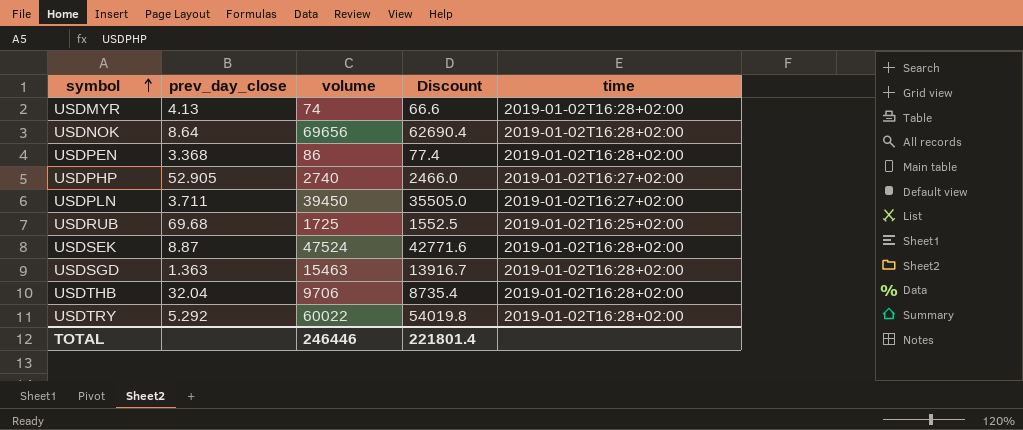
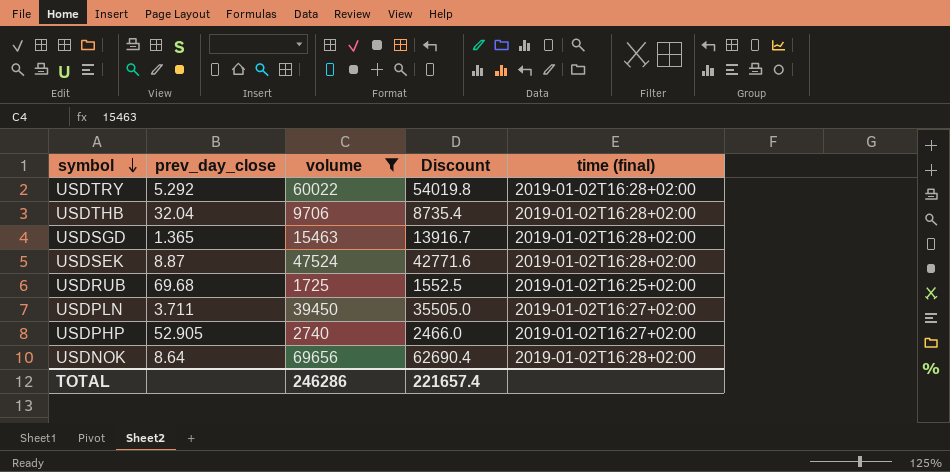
filter: none -> volume >= 1725
row order: symbol ascending -> symbol descending
column name: time -> time (final)
USDSGD | prev_day_close: 1.363 -> 1.365
TOTAL | volume: 246446 -> 246286
TOTAL | Discount: 221801.4 -> 221657.4

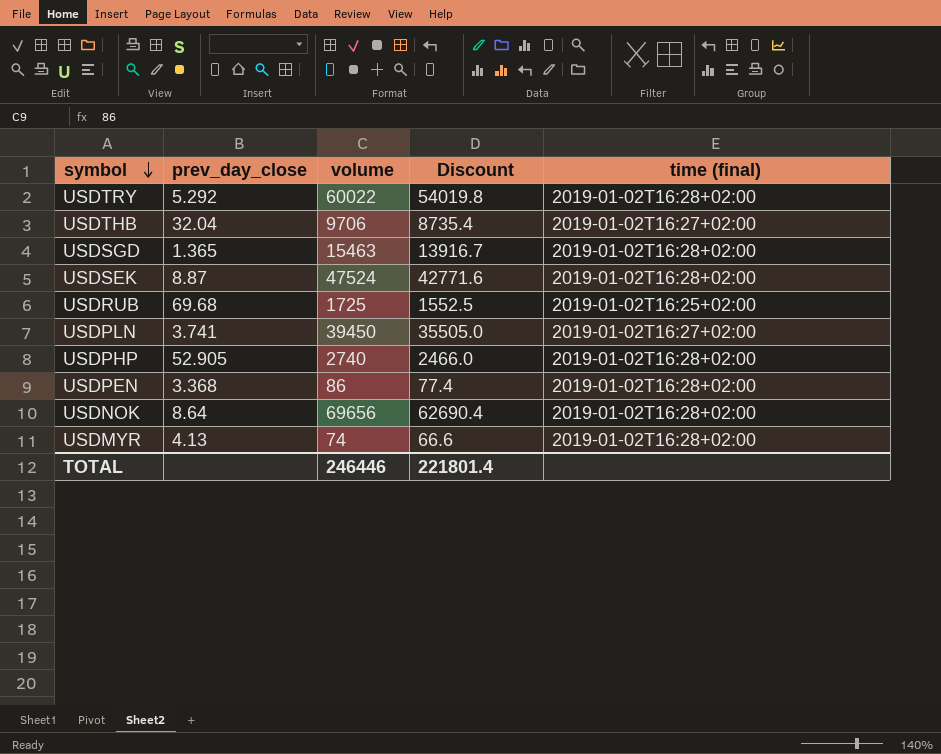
filter: volume >= 1725 -> none
USDTHB | time (final): 2019-01-02T16:28+02:00 -> 2019-01-02T16:27+02:00
USDPLN | prev_day_close: 3.711 -> 3.741
USDPHP | time (final): 2019-01-02T16:27+02:00 -> 2019-01-02T16:28+02:00
TOTAL | volume: 246286 -> 246446
TOTAL | Discount: 221657.4 -> 221801.4

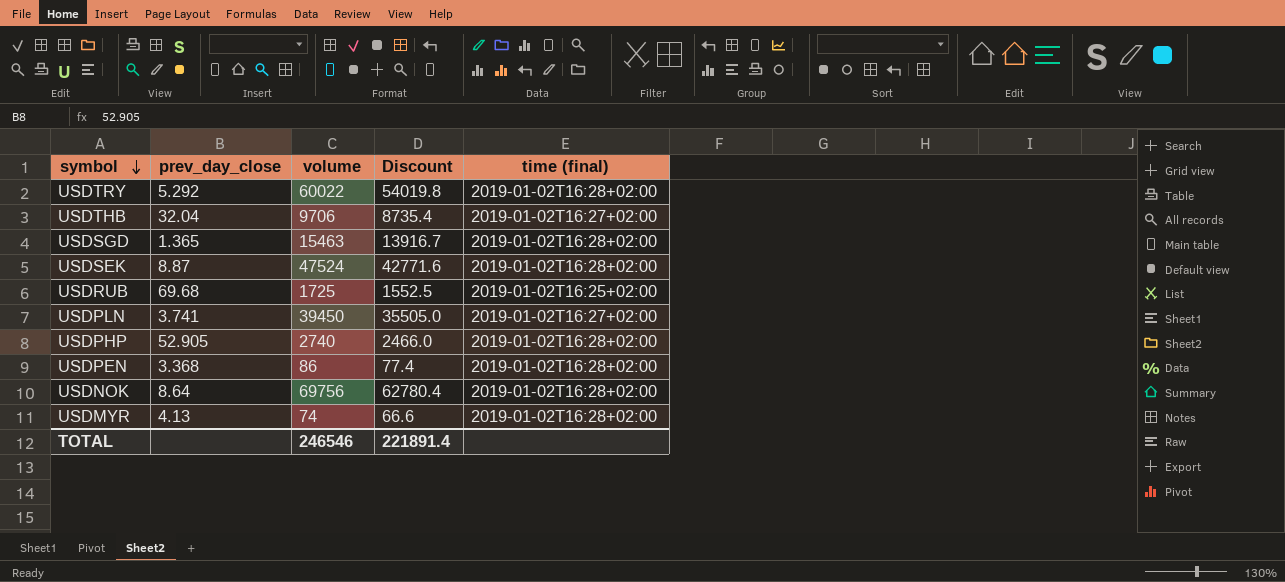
USDNOK | volume: 69656 -> 69756
USDNOK | Discount: 62690.4 -> 62780.4
TOTAL | volume: 246446 -> 246546
TOTAL | Discount: 221801.4 -> 221891.4

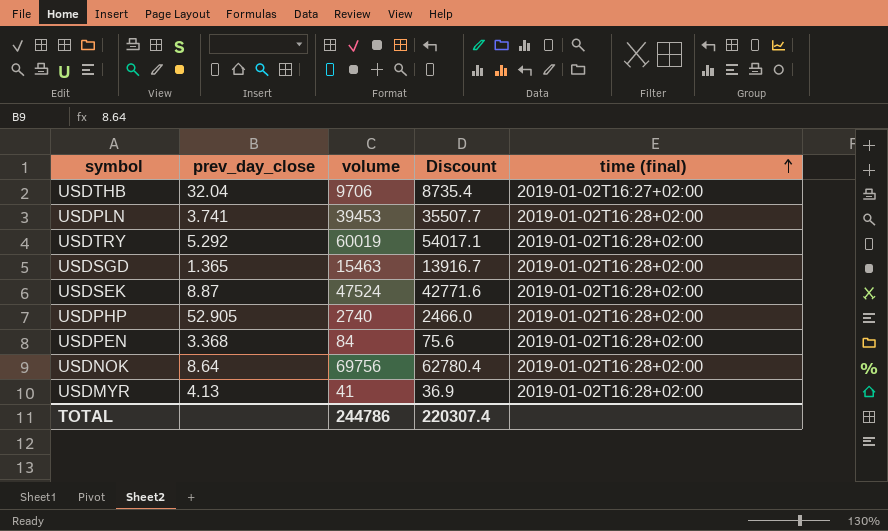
row order: symbol descending -> time (final) ascending
row USDRUB: 69.68 | 1725 | 1552.5 | 2019-01-02T16:25+02:00 -> none
USDPLN | volume: 39450 -> 39453
USDPLN | Discount: 35505.0 -> 35507.7
USDPLN | time (final): 2019-01-02T16:27+02:00 -> 2019-01-02T16:28+02:00
USDTRY | volume: 60022 -> 60019
USDTRY | Discount: 54019.8 -> 54017.1
USDPEN | volume: 86 -> 84
USDPEN | Discount: 77.4 -> 75.6
USDMYR | volume: 74 -> 41
USDMYR | Discount: 66.6 -> 36.9
TOTAL | volume: 246546 -> 244786
TOTAL | Discount: 221891.4 -> 220307.4

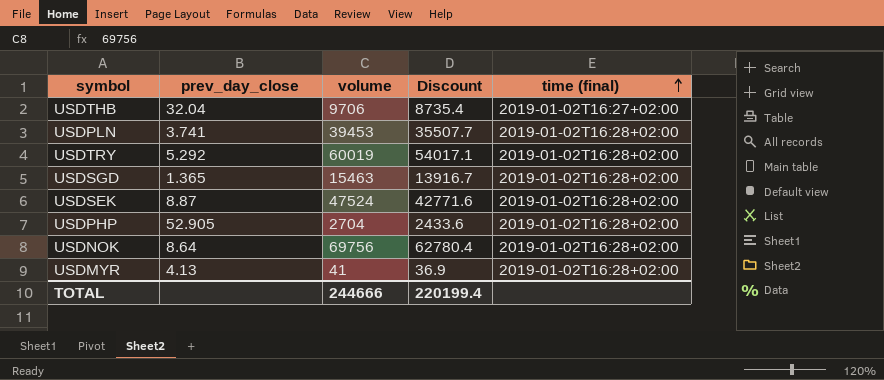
row USDPEN: 3.368 | 84 | 75.6 | 2019-01-02T16:28+02:00 -> none
USDPHP | volume: 2740 -> 2704
USDPHP | Discount: 2466.0 -> 2433.6
TOTAL | volume: 244786 -> 244666
TOTAL | Discount: 220307.4 -> 220199.4

